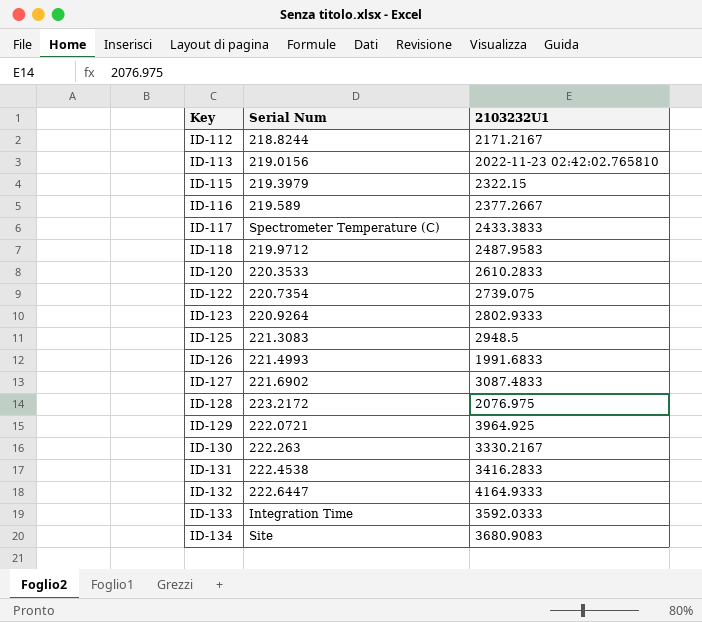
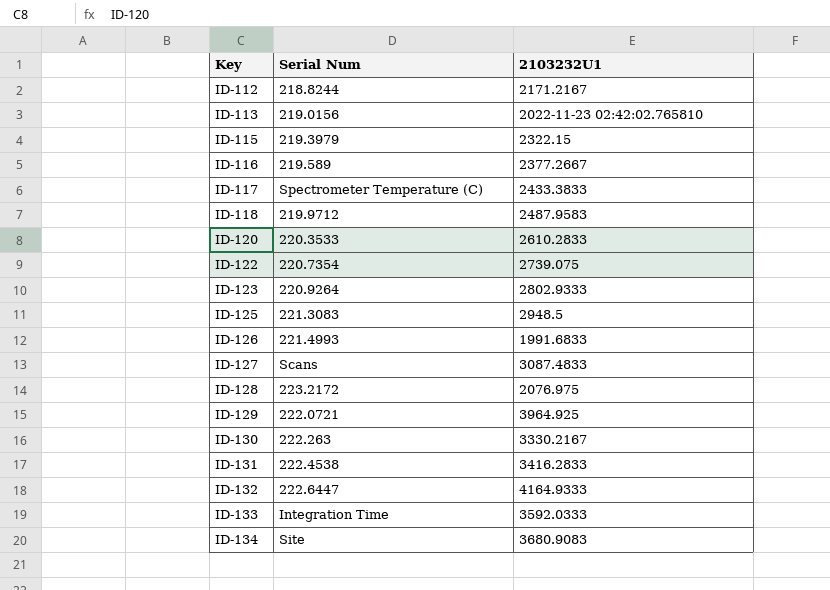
ID-127 | Serial Num: 221.6902 -> Scans

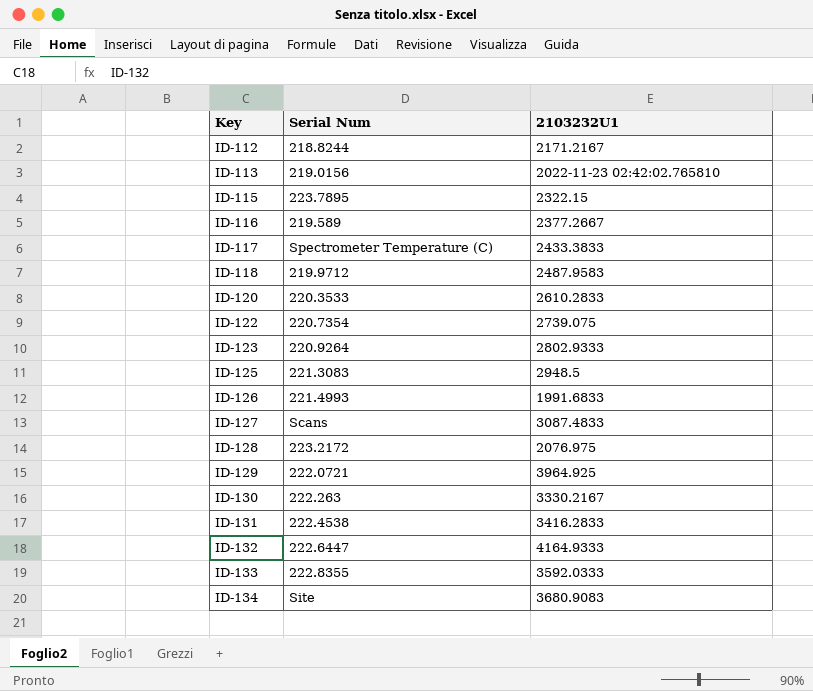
ID-115 | Serial Num: 219.3979 -> 223.7895
ID-133 | Serial Num: Integration Time -> 222.8355

